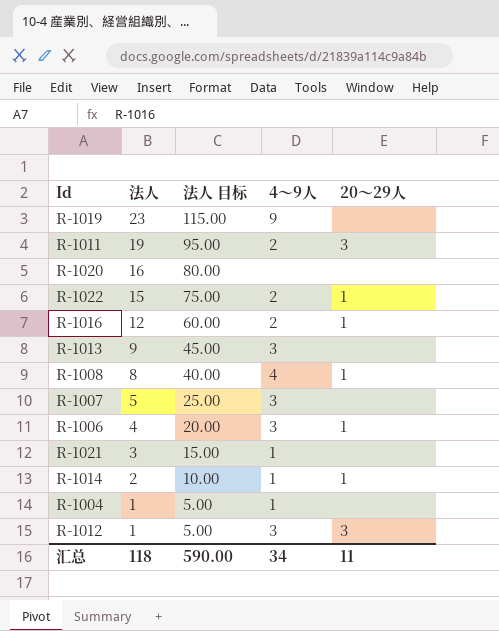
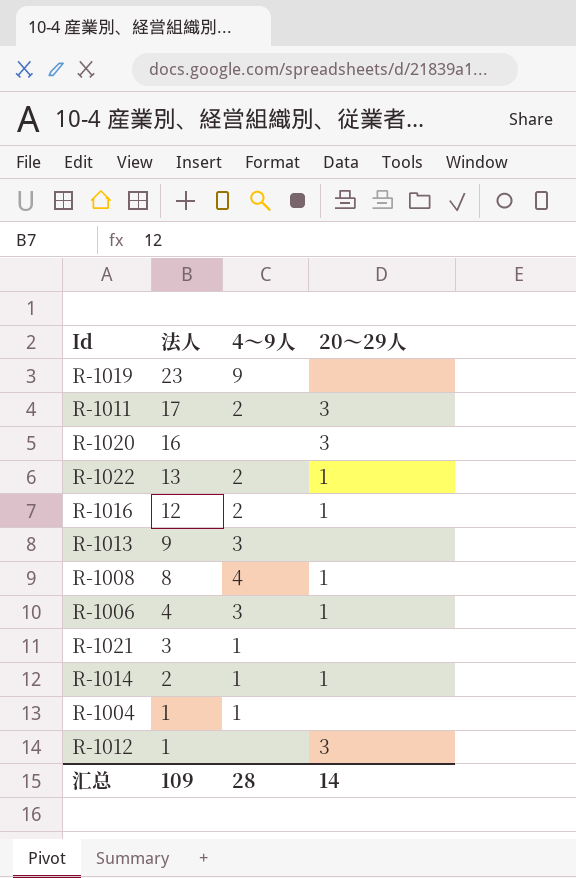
column 法人 目标 | formula: [法人] * 5 -> none
row R-1007: 5 | 25.00 | 3 | none -> none
R-1011 | 法人: 19 -> 17
R-1020 | 20～29人: none -> 3
R-1022 | 法人: 15 -> 13
R-1012 | 4～9人: 3 -> none
汇总 | 法人: 118 -> 109
汇总 | 4～9人: 34 -> 28
汇总 | 20～29人: 11 -> 14

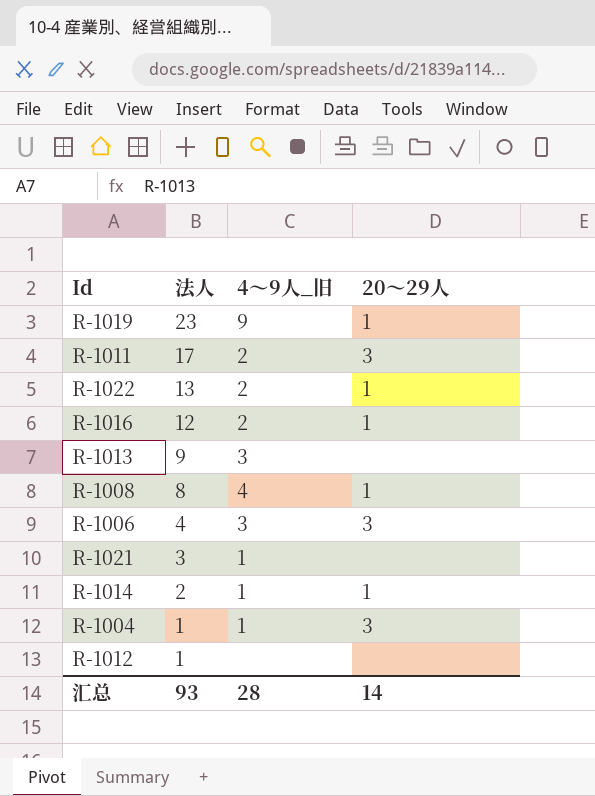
column name: 4～9人 -> 4～9人_旧
row R-1020: 16 | none | 3 -> none
R-1019 | 20～29人: none -> 1
R-1006 | 20～29人: 1 -> 3
R-1004 | 20～29人: none -> 3
R-1012 | 20～29人: 3 -> none
汇总 | 法人: 109 -> 93

